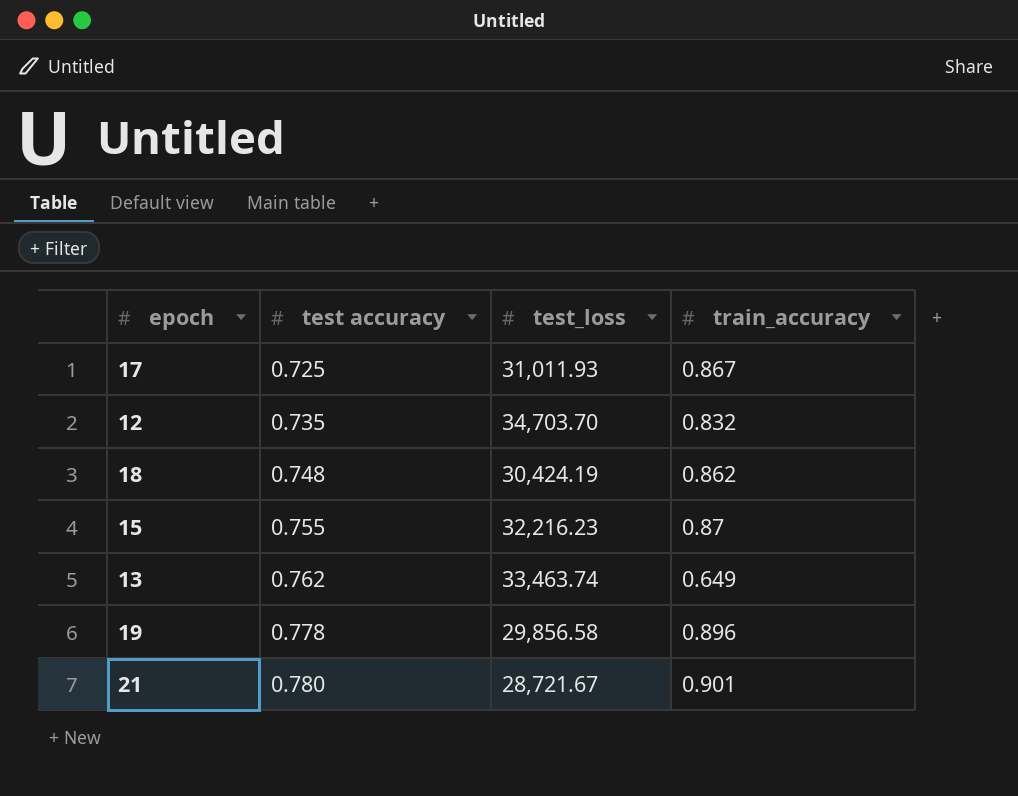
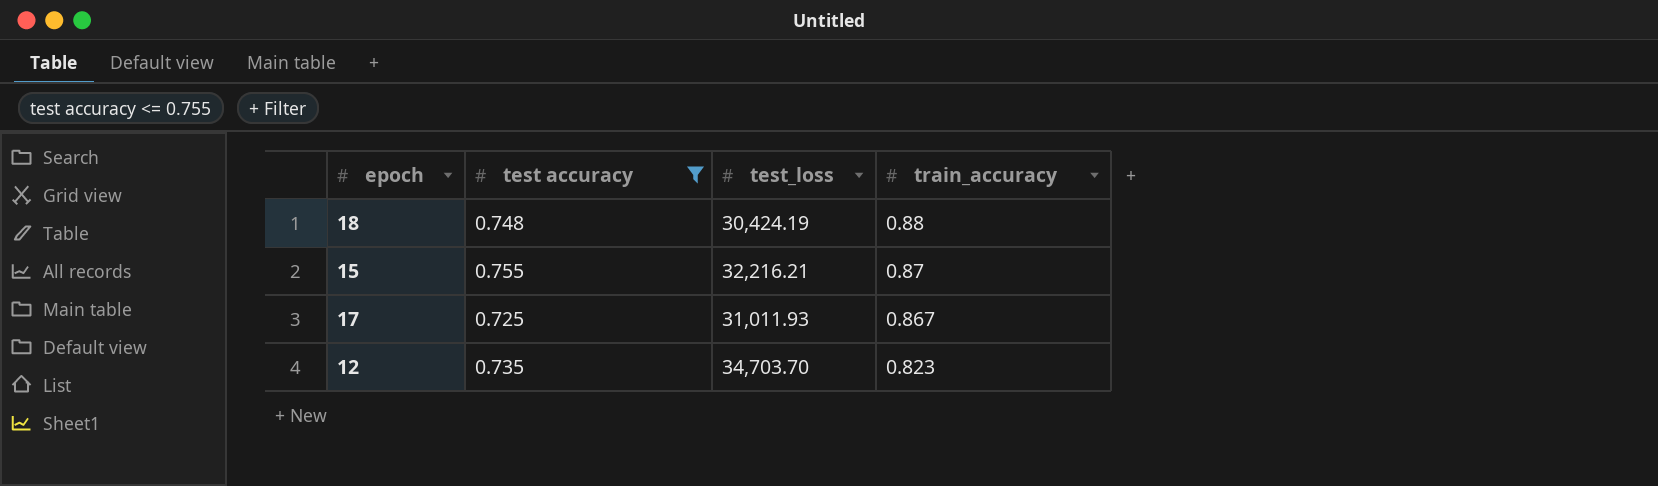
filter: none -> test accuracy <= 0.755
row order: test accuracy ascending -> train_accuracy descending
18 | train_accuracy: 0.862 -> 0.88
15 | test_loss: 32,216.23 -> 32,216.21
12 | train_accuracy: 0.832 -> 0.823

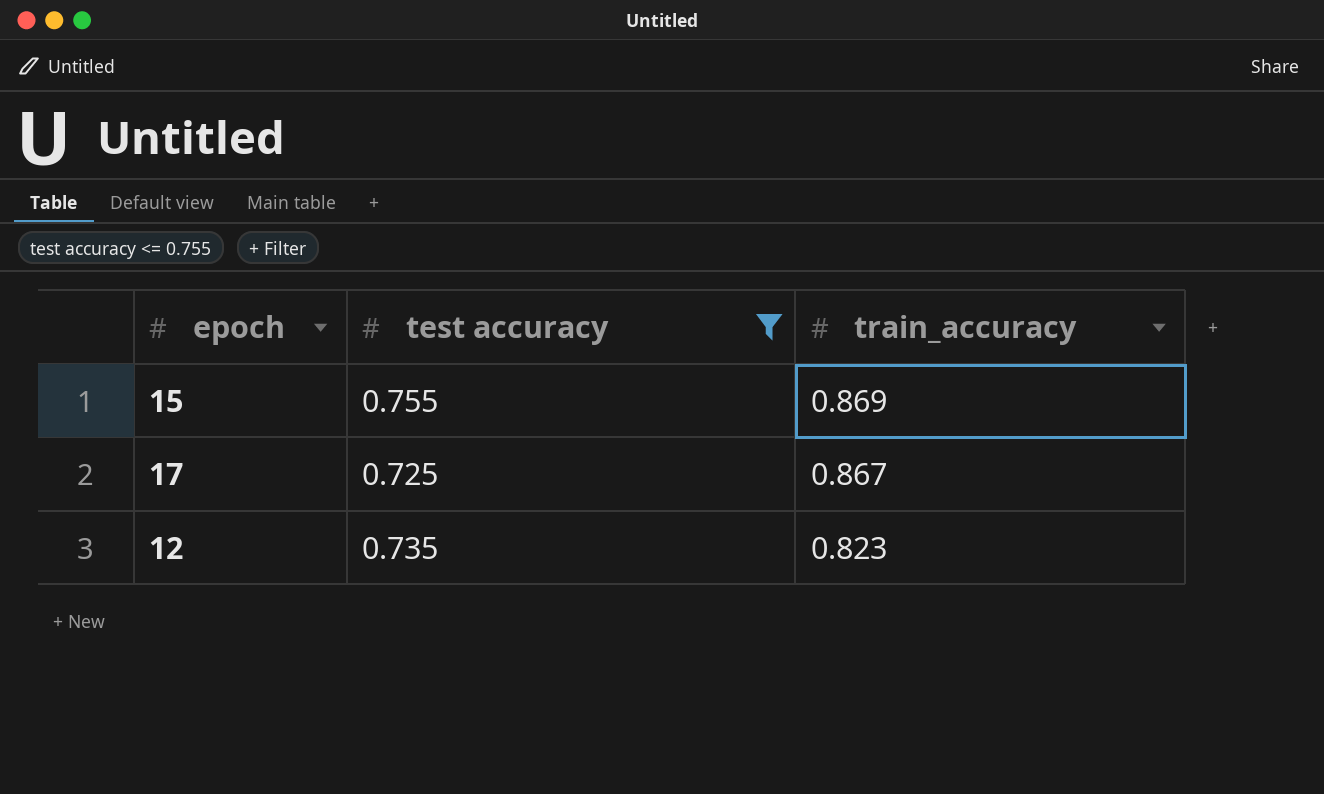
column test_loss | position: 3 -> none
row 18: 0.748 | 30,424.19 | 0.88 -> none
15 | train_accuracy: 0.87 -> 0.869

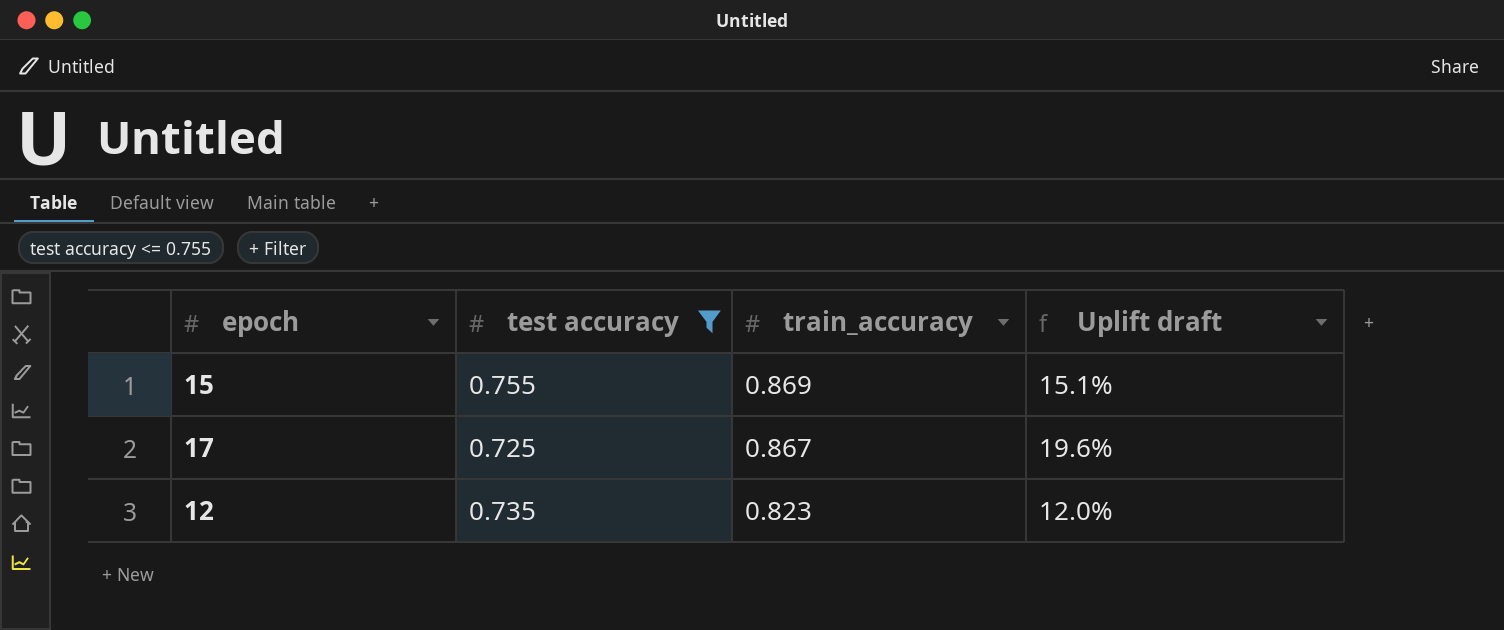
column Uplift draft | formula: none -> ([train_accuracy] - [test accuracy]) / [test accuracy]

